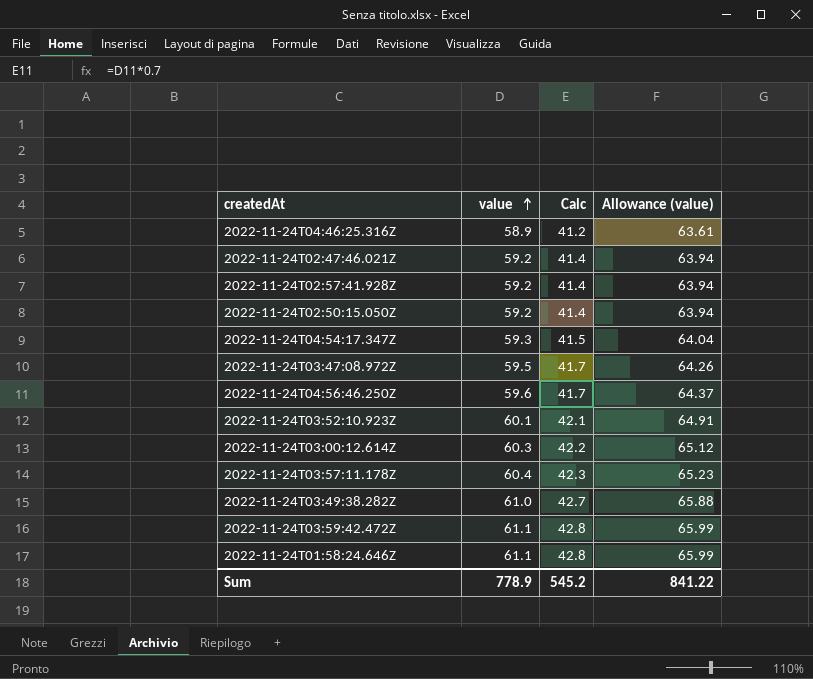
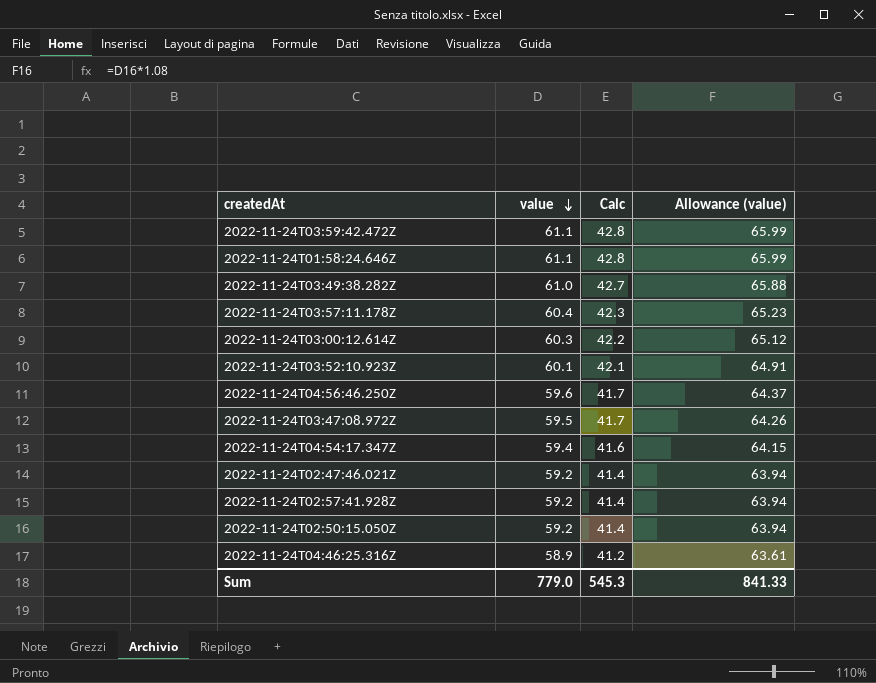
row order: value ascending -> value descending
2022-11-24T04:54:17.347Z | value: 59.3 -> 59.4
2022-11-24T04:54:17.347Z | Calc: 41.5 -> 41.6
2022-11-24T04:54:17.347Z | Allowance (value): 64.04 -> 64.15
Sum | value: 778.9 -> 779.0
Sum | Calc: 545.2 -> 545.3
Sum | Allowance (value): 841.22 -> 841.33

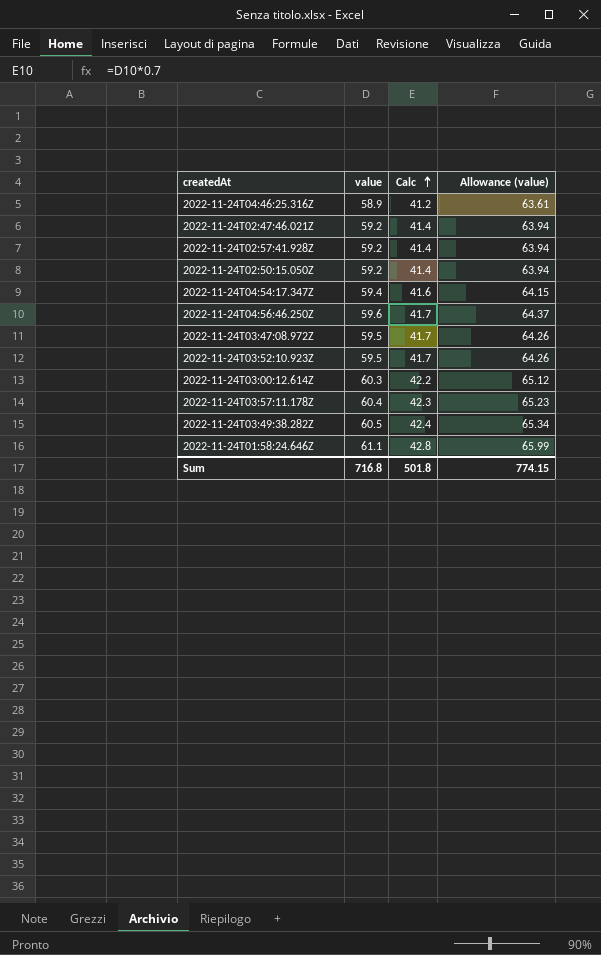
row order: value descending -> Calc ascending
row 2022-11-24T03:59:42.472Z: 61.1 | 42.8 | 65.99 -> none
2022-11-24T03:52:10.923Z | value: 60.1 -> 59.5
2022-11-24T03:52:10.923Z | Calc: 42.1 -> 41.7
2022-11-24T03:52:10.923Z | Allowance (value): 64.91 -> 64.26
2022-11-24T03:49:38.282Z | value: 61.0 -> 60.5
2022-11-24T03:49:38.282Z | Calc: 42.7 -> 42.4
2022-11-24T03:49:38.282Z | Allowance (value): 65.88 -> 65.34
Sum | value: 779.0 -> 716.8
Sum | Calc: 545.3 -> 501.8
Sum | Allowance (value): 841.33 -> 774.15

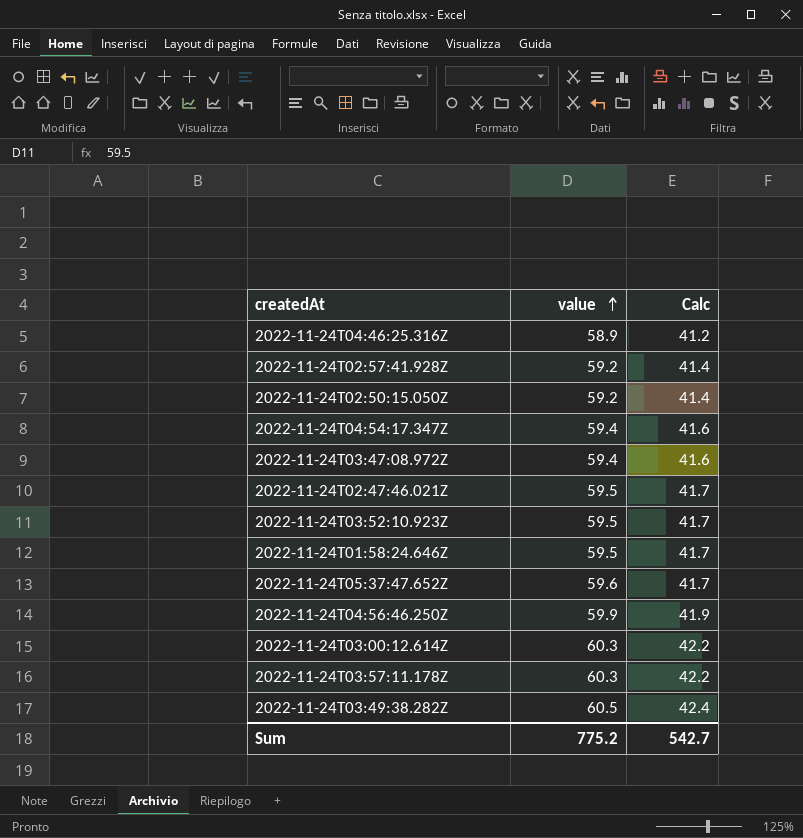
row order: Calc ascending -> value ascending
column Allowance (value) | formula: [value] * 1.08 -> none
2022-11-24T03:47:08.972Z | value: 59.5 -> 59.4
2022-11-24T03:47:08.972Z | Calc: 41.7 -> 41.6
2022-11-24T02:47:46.021Z | value: 59.2 -> 59.5
2022-11-24T02:47:46.021Z | Calc: 41.4 -> 41.7
2022-11-24T01:58:24.646Z | value: 61.1 -> 59.5
2022-11-24T01:58:24.646Z | Calc: 42.8 -> 41.7
row 2022-11-24T05:37:47.652Z: none -> 59.6 | 41.7
2022-11-24T04:56:46.250Z | value: 59.6 -> 59.9
2022-11-24T04:56:46.250Z | Calc: 41.7 -> 41.9
2022-11-24T03:57:11.178Z | value: 60.4 -> 60.3
2022-11-24T03:57:11.178Z | Calc: 42.3 -> 42.2
Sum | value: 716.8 -> 775.2
Sum | Calc: 501.8 -> 542.7

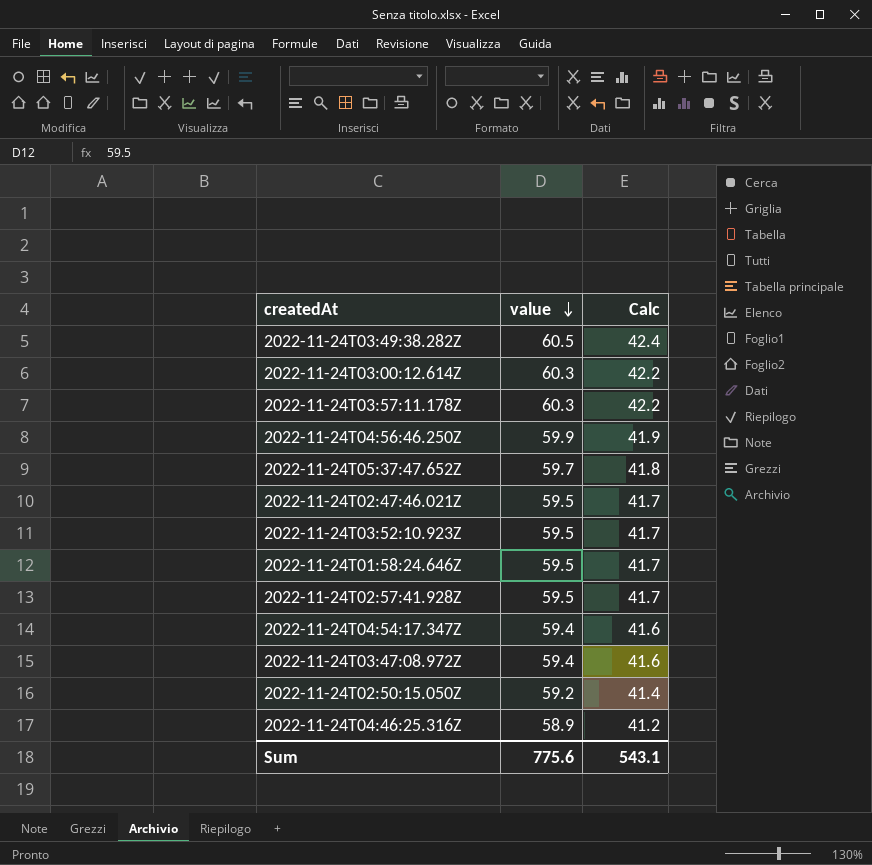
row order: value ascending -> value descending
2022-11-24T05:37:47.652Z | value: 59.6 -> 59.7
2022-11-24T05:37:47.652Z | Calc: 41.7 -> 41.8
2022-11-24T02:57:41.928Z | value: 59.2 -> 59.5
2022-11-24T02:57:41.928Z | Calc: 41.4 -> 41.7
Sum | value: 775.2 -> 775.6
Sum | Calc: 542.7 -> 543.1

